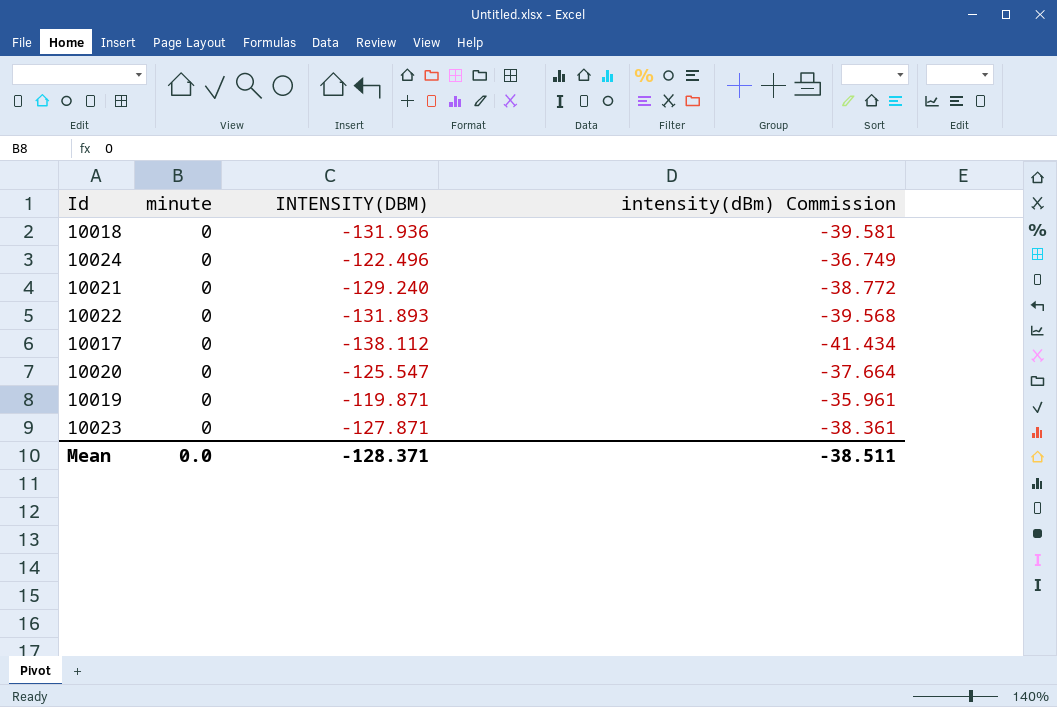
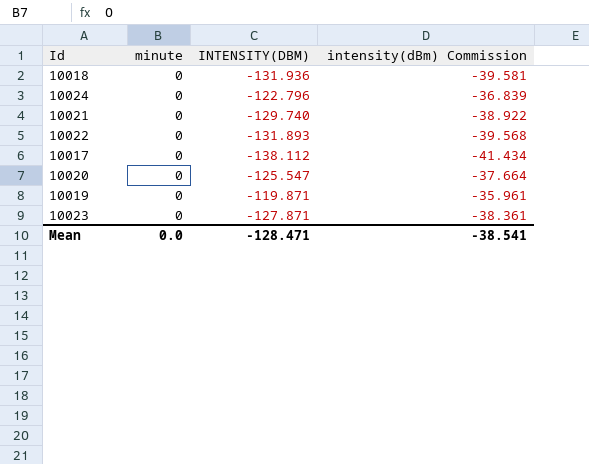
10024 | INTENSITY(DBM): -122.496 -> -122.796
10024 | intensity(dBm) Commission: -36.749 -> -36.839
10021 | INTENSITY(DBM): -129.240 -> -129.740
10021 | intensity(dBm) Commission: -38.772 -> -38.922
Mean | INTENSITY(DBM): -128.371 -> -128.471
Mean | intensity(dBm) Commission: -38.511 -> -38.541

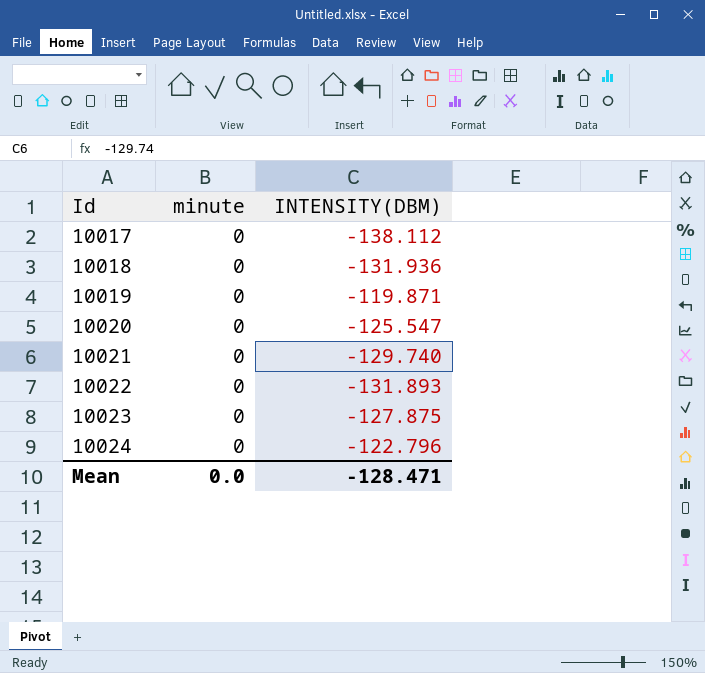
row order: none -> Id ascending
column intensity(dBm) Commission | formula: [INTENSITY(DBM)] * 0.3 -> none
10023 | INTENSITY(DBM): -127.871 -> -127.875

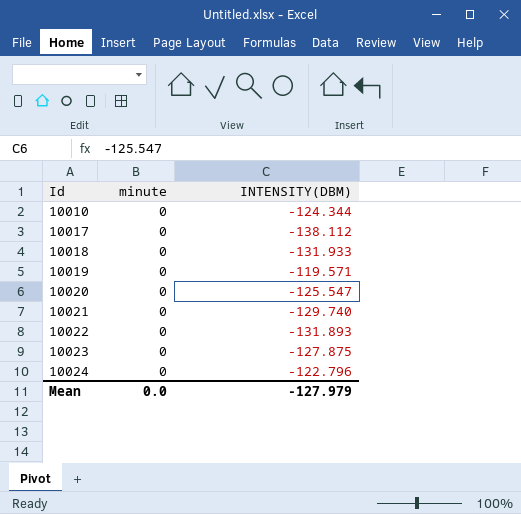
row 10010: none -> 0 | -124.344
10018 | INTENSITY(DBM): -131.936 -> -131.933
10019 | INTENSITY(DBM): -119.871 -> -119.571
Mean | INTENSITY(DBM): -128.471 -> -127.979

